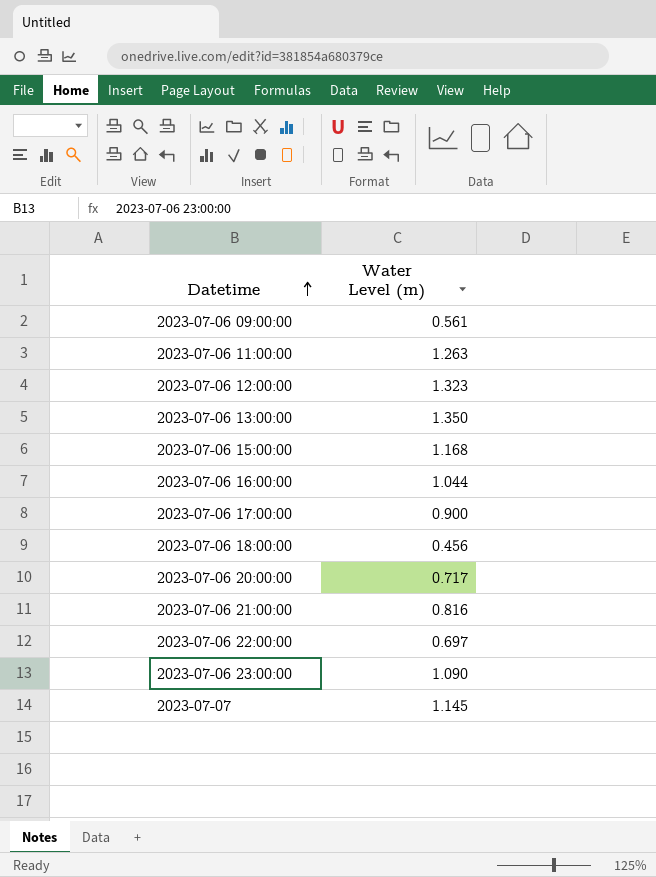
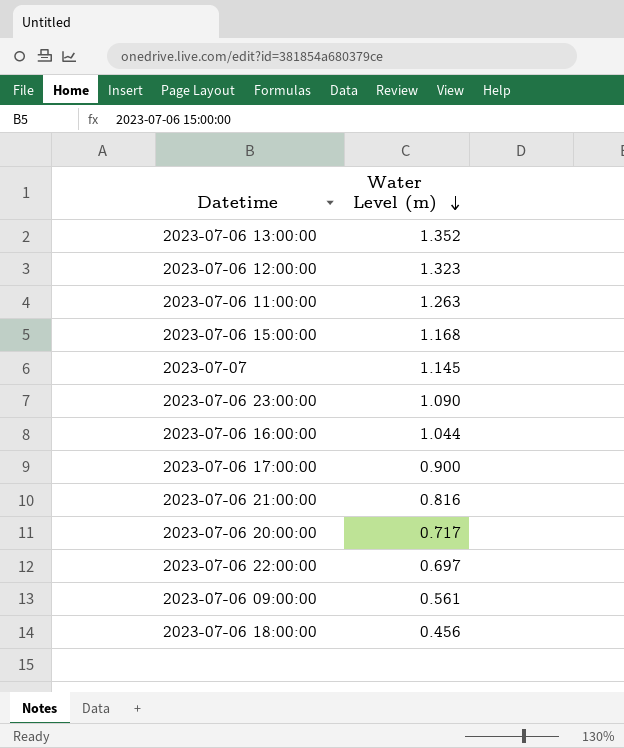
row order: Datetime ascending -> Water Level (m) descending
2023-07-06 13:00:00 | Water Level (m): 1.350 -> 1.352

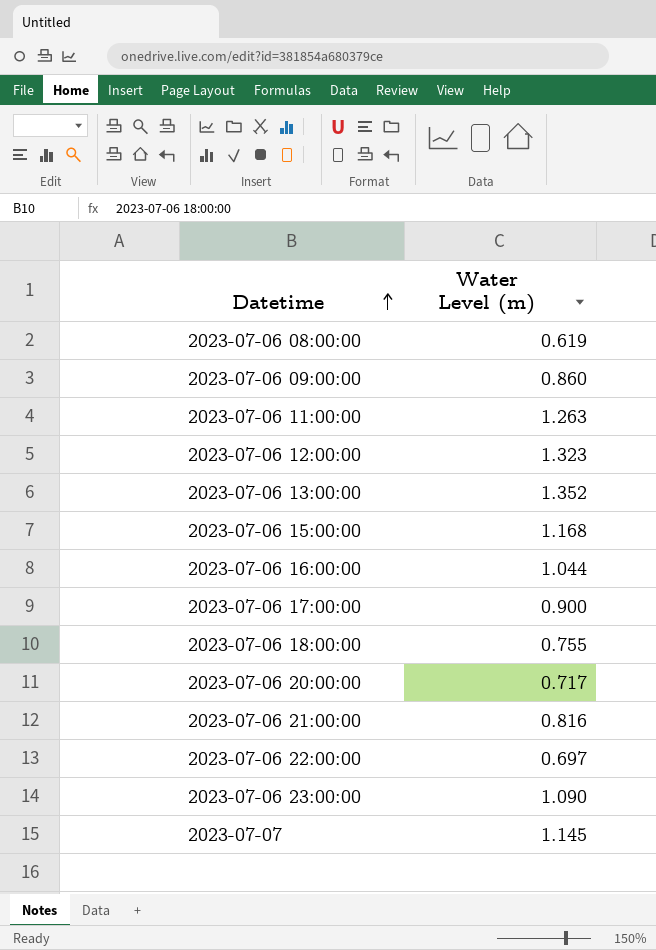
row order: Water Level (m) descending -> Datetime ascending
row 2023-07-06 08:00:00: none -> 0.619
2023-07-06 09:00:00 | Water Level (m): 0.561 -> 0.860
2023-07-06 18:00:00 | Water Level (m): 0.456 -> 0.755

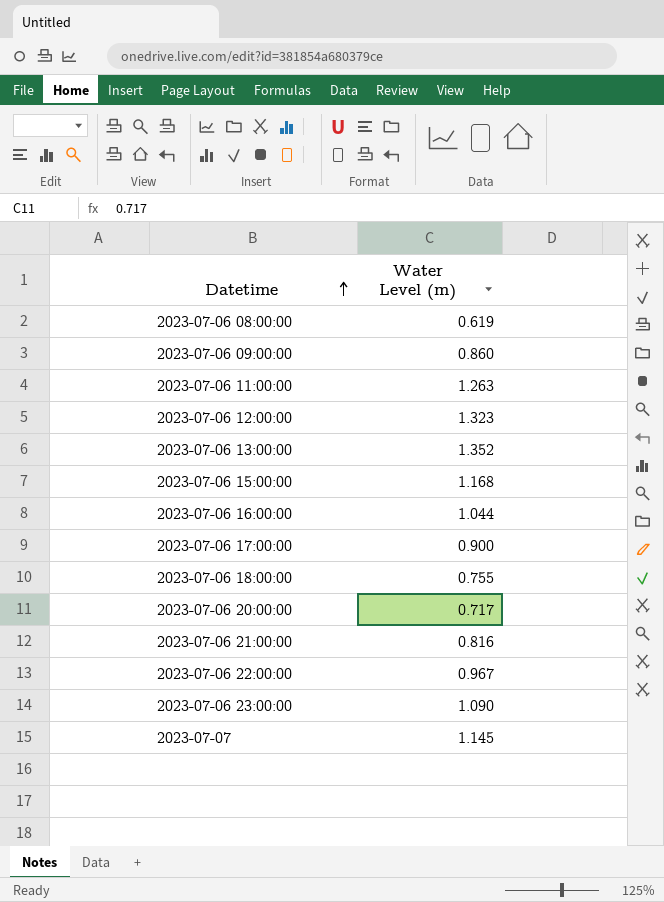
2023-07-06 22:00:00 | Water Level (m): 0.697 -> 0.967

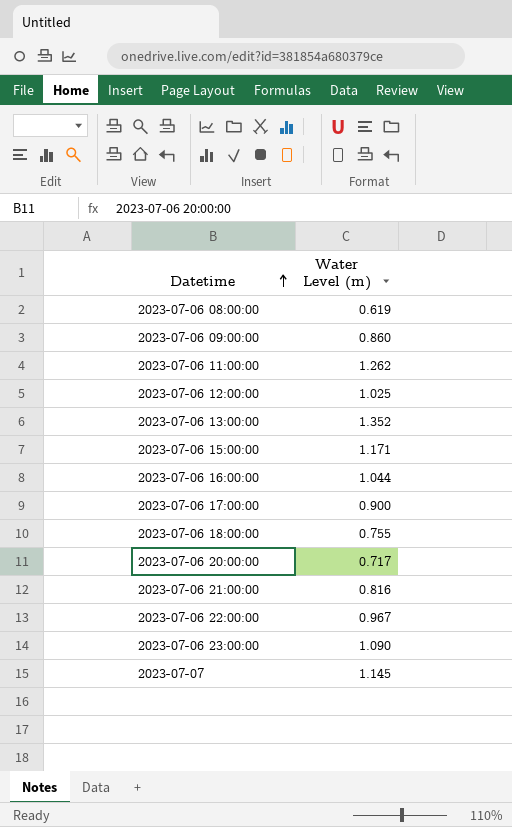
2023-07-06 11:00:00 | Water Level (m): 1.263 -> 1.262
2023-07-06 12:00:00 | Water Level (m): 1.323 -> 1.025
2023-07-06 15:00:00 | Water Level (m): 1.168 -> 1.171

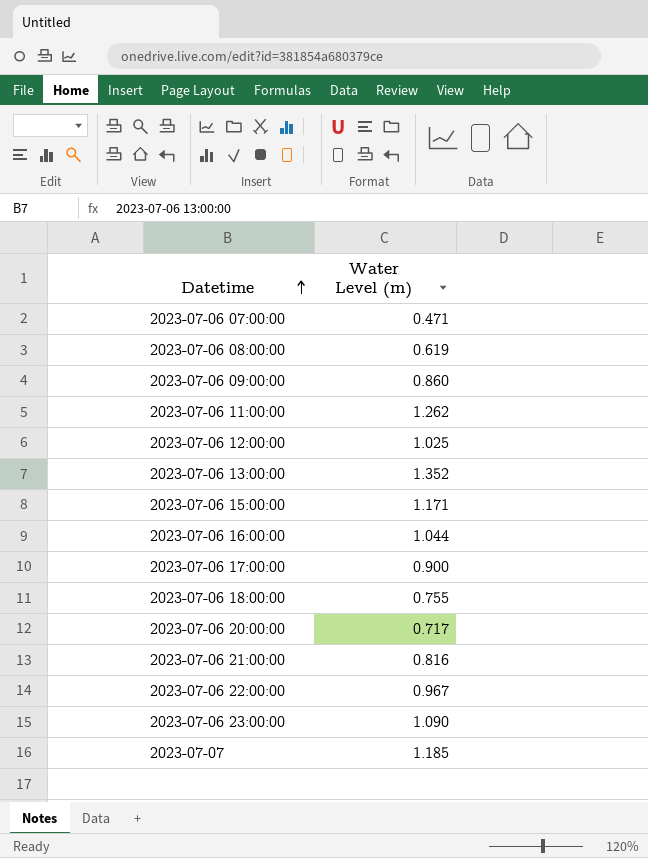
row 2023-07-06 07:00:00: none -> 0.471
2023-07-07 | Water Level (m): 1.145 -> 1.185

